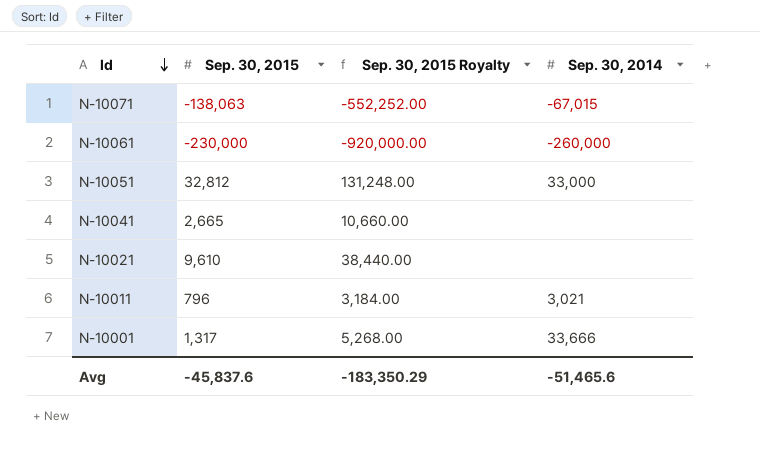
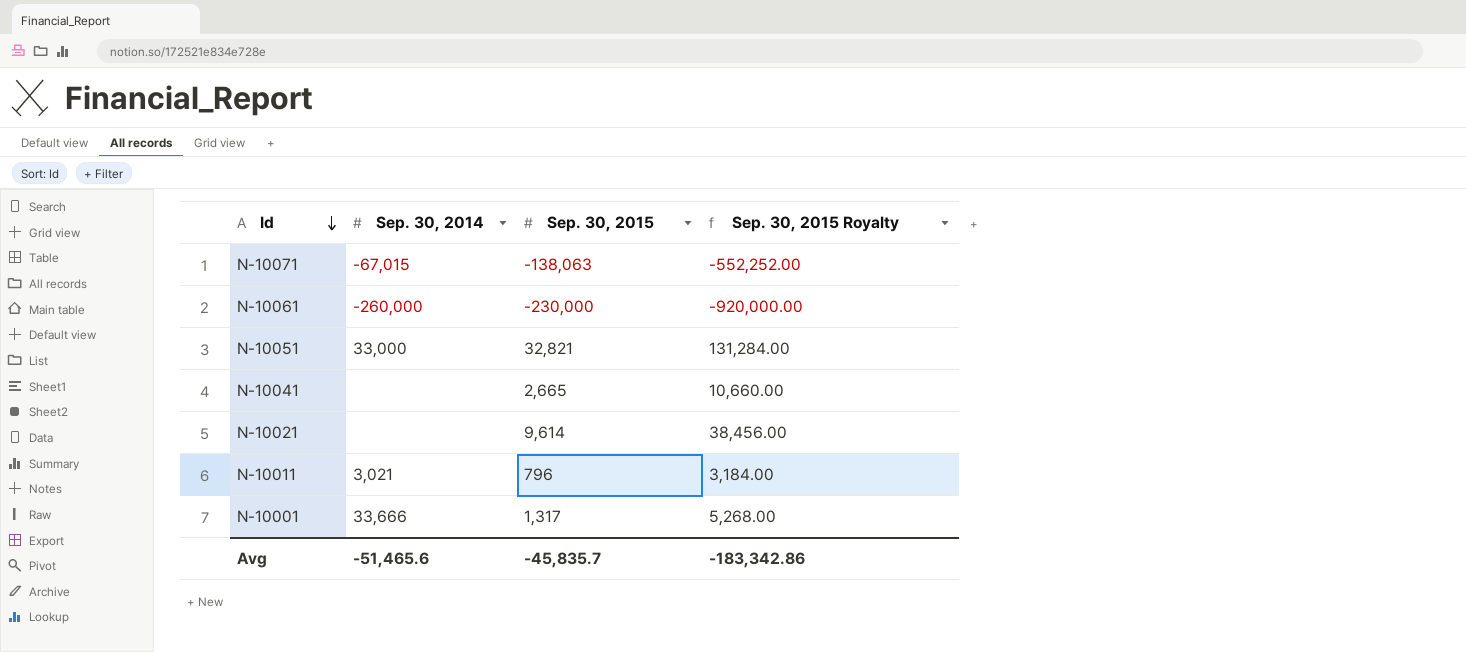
column Sep. 30, 2014 | position: 4 -> 2
N-10051 | Sep. 30, 2015: 32,812 -> 32,821
N-10051 | Sep. 30, 2015 Royalty: 131,248.00 -> 131,284.00
N-10021 | Sep. 30, 2015: 9,610 -> 9,614
N-10021 | Sep. 30, 2015 Royalty: 38,440.00 -> 38,456.00
Avg | Sep. 30, 2015: -45,837.6 -> -45,835.7
Avg | Sep. 30, 2015 Royalty: -183,350.29 -> -183,342.86

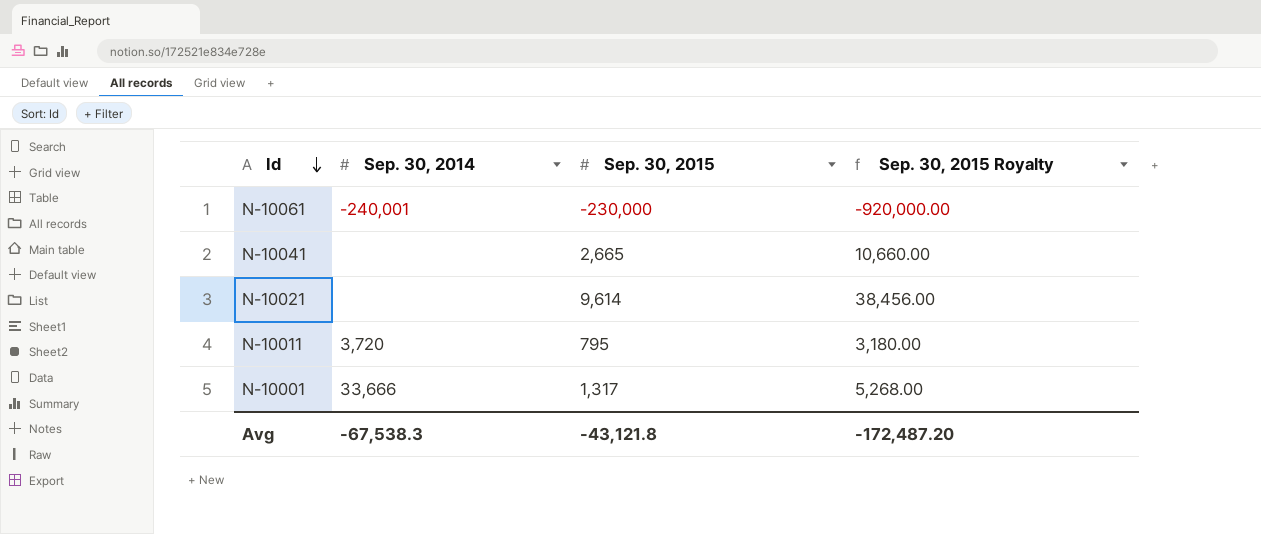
row N-10071: -67,015 | -138,063 | -552,252.00 -> none
row N-10051: 33,000 | 32,821 | 131,284.00 -> none
N-10061 | Sep. 30, 2014: -260,000 -> -240,001
N-10011 | Sep. 30, 2014: 3,021 -> 3,720
N-10011 | Sep. 30, 2015: 796 -> 795
N-10011 | Sep. 30, 2015 Royalty: 3,184.00 -> 3,180.00
Avg | Sep. 30, 2014: -51,465.6 -> -67,538.3
Avg | Sep. 30, 2015: -45,835.7 -> -43,121.8
Avg | Sep. 30, 2015 Royalty: -183,342.86 -> -172,487.20

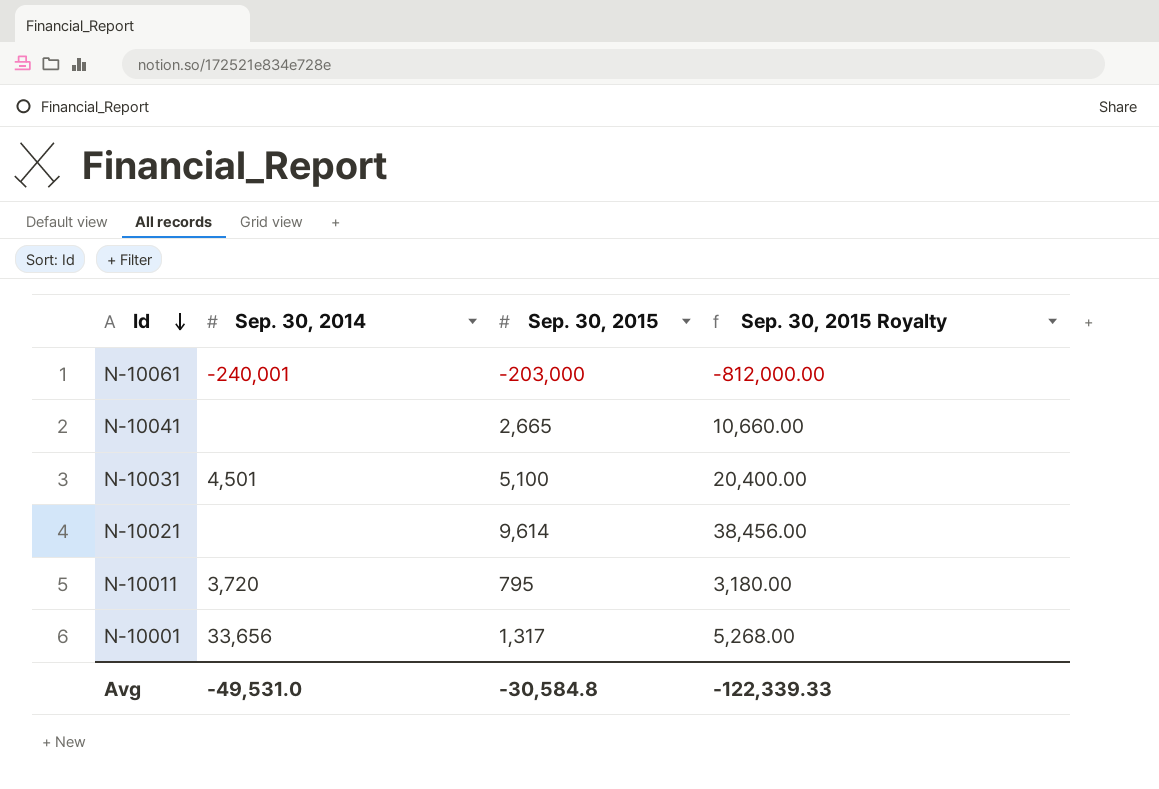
N-10061 | Sep. 30, 2015: -230,000 -> -203,000
N-10061 | Sep. 30, 2015 Royalty: -920,000.00 -> -812,000.00
row N-10031: none -> 4,501 | 5,100 | 20,400.00
N-10001 | Sep. 30, 2014: 33,666 -> 33,656
Avg | Sep. 30, 2014: -67,538.3 -> -49,531.0
Avg | Sep. 30, 2015: -43,121.8 -> -30,584.8
Avg | Sep. 30, 2015 Royalty: -172,487.20 -> -122,339.33

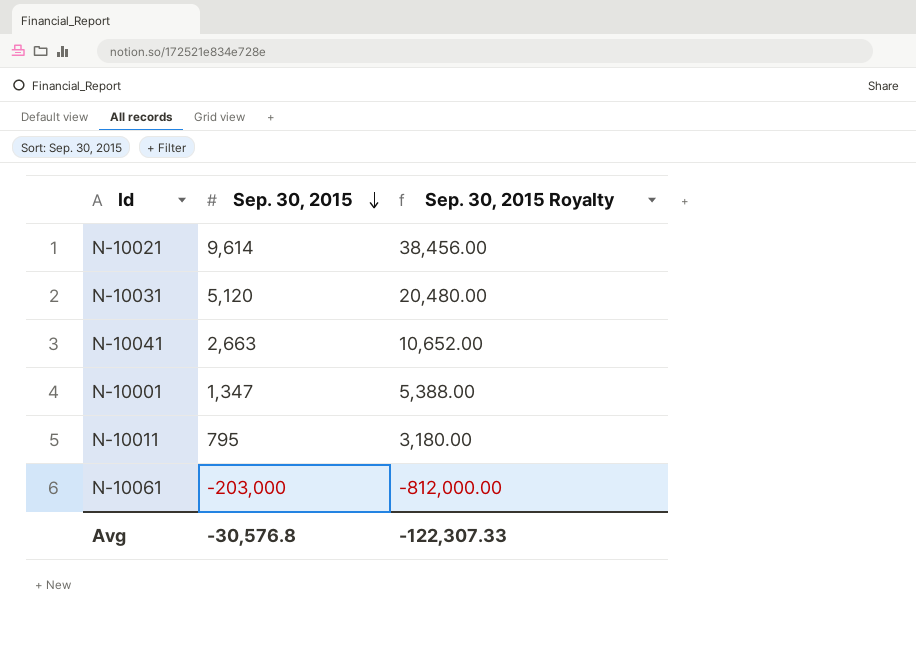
row order: Id descending -> Sep. 30, 2015 descending
column Sep. 30, 2014 | position: 2 -> none
N-10031 | Sep. 30, 2015: 5,100 -> 5,120
N-10031 | Sep. 30, 2015 Royalty: 20,400.00 -> 20,480.00
N-10041 | Sep. 30, 2015: 2,665 -> 2,663
N-10041 | Sep. 30, 2015 Royalty: 10,660.00 -> 10,652.00
N-10001 | Sep. 30, 2015: 1,317 -> 1,347
N-10001 | Sep. 30, 2015 Royalty: 5,268.00 -> 5,388.00
Avg | Sep. 30, 2015: -30,584.8 -> -30,576.8
Avg | Sep. 30, 2015 Royalty: -122,339.33 -> -122,307.33

